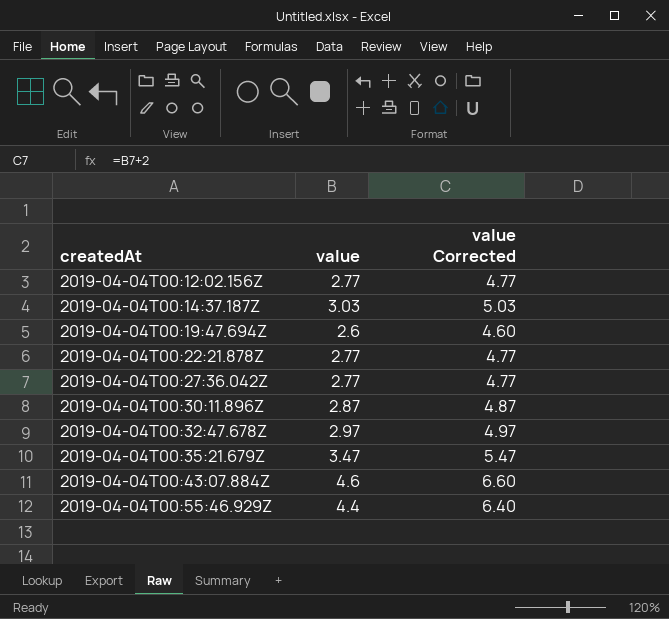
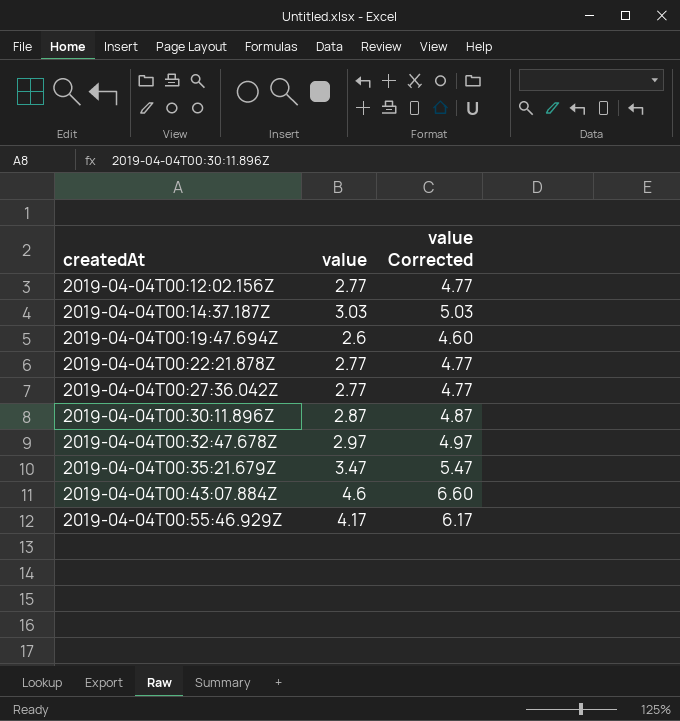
2019-04-04T00:55:46.929Z | value: 4.4 -> 4.17
2019-04-04T00:55:46.929Z | value Corrected: 6.40 -> 6.17

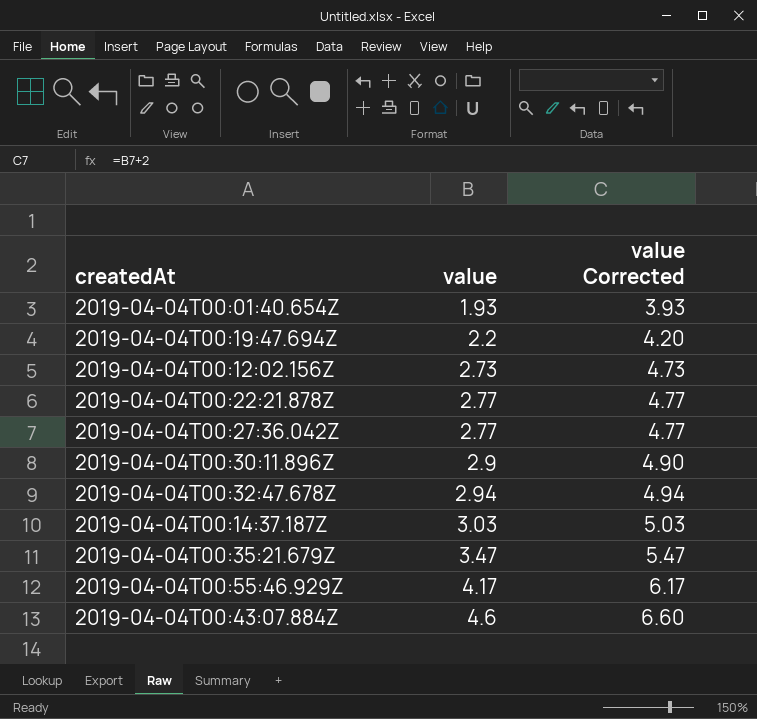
row order: createdAt ascending -> value ascending
row 2019-04-04T00:01:40.654Z: none -> 1.93 | 3.93
2019-04-04T00:19:47.694Z | value: 2.6 -> 2.2
2019-04-04T00:19:47.694Z | value Corrected: 4.60 -> 4.20
2019-04-04T00:12:02.156Z | value: 2.77 -> 2.73
2019-04-04T00:12:02.156Z | value Corrected: 4.77 -> 4.73
2019-04-04T00:30:11.896Z | value: 2.87 -> 2.9
2019-04-04T00:30:11.896Z | value Corrected: 4.87 -> 4.90
2019-04-04T00:32:47.678Z | value: 2.97 -> 2.94
2019-04-04T00:32:47.678Z | value Corrected: 4.97 -> 4.94

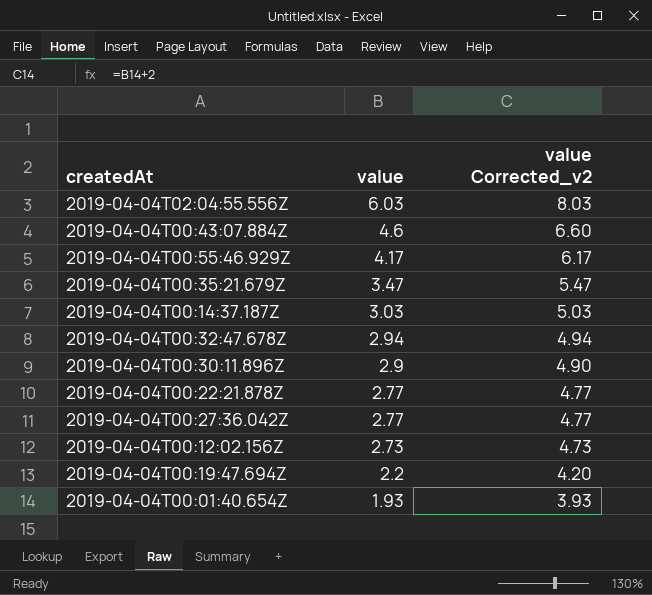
row order: value ascending -> value descending
column name: value Corrected -> value Corrected_v2
row 2019-04-04T02:04:55.556Z: none -> 6.03 | 8.03

